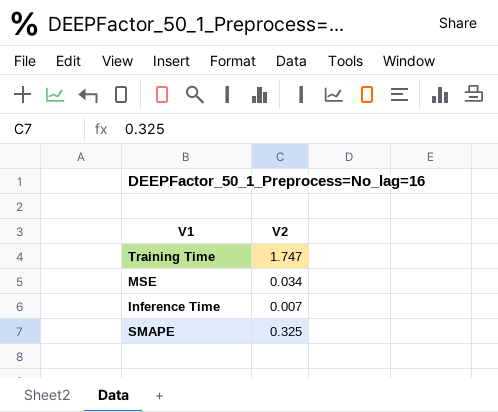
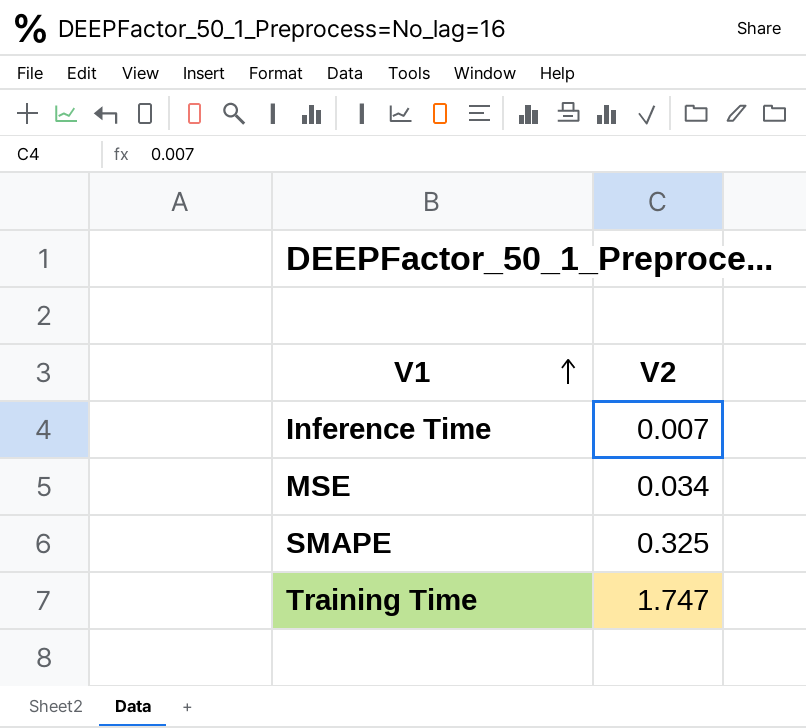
row order: none -> V1 ascending

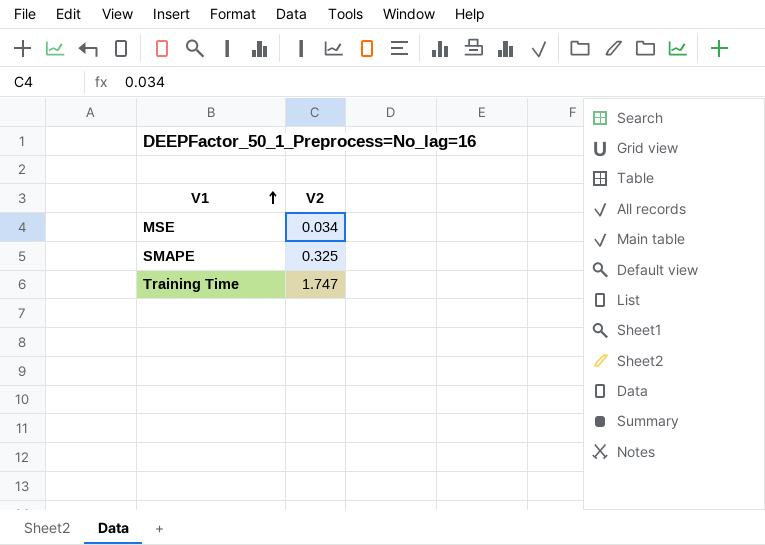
row Inference Time: 0.007 -> none

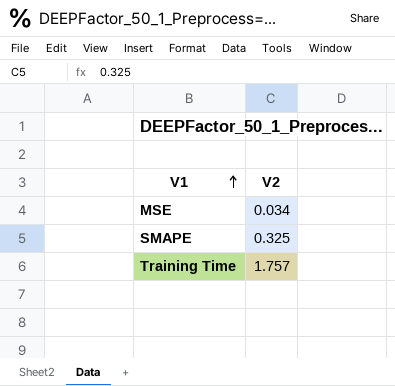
Training Time | V2: 1.747 -> 1.757

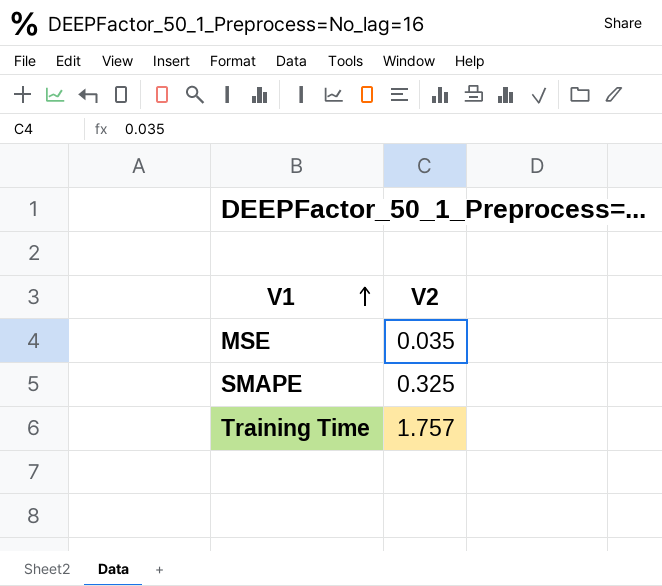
MSE | V2: 0.034 -> 0.035

